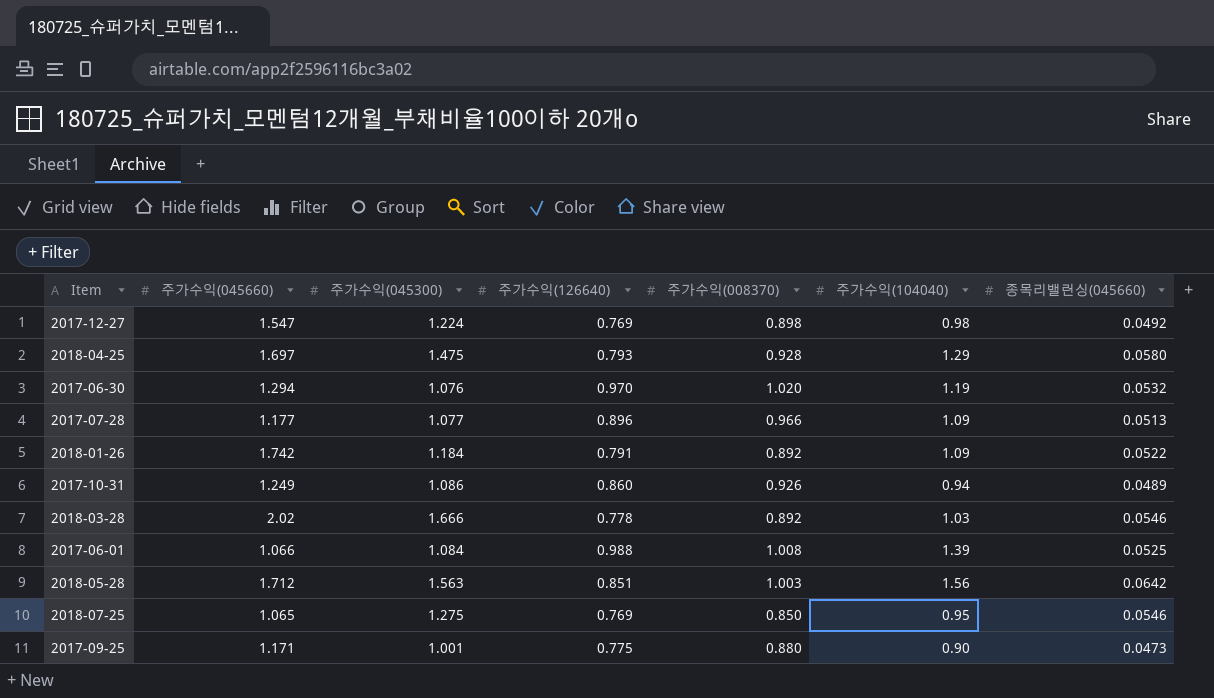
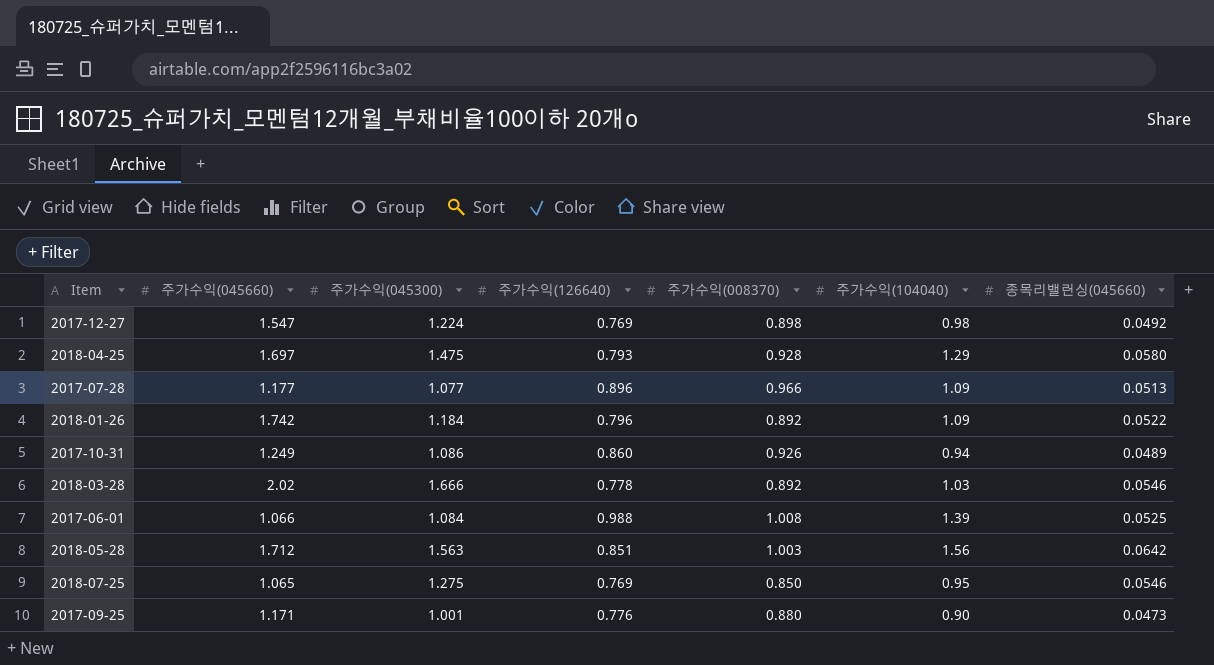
row 2017-06-30: 1.294 | 1.076 | 0.970 | 1.020 | 1.19 | 0.0532 -> none
2018-01-26 | 주가수익(126640): 0.791 -> 0.796
2017-09-25 | 주가수익(126640): 0.775 -> 0.776

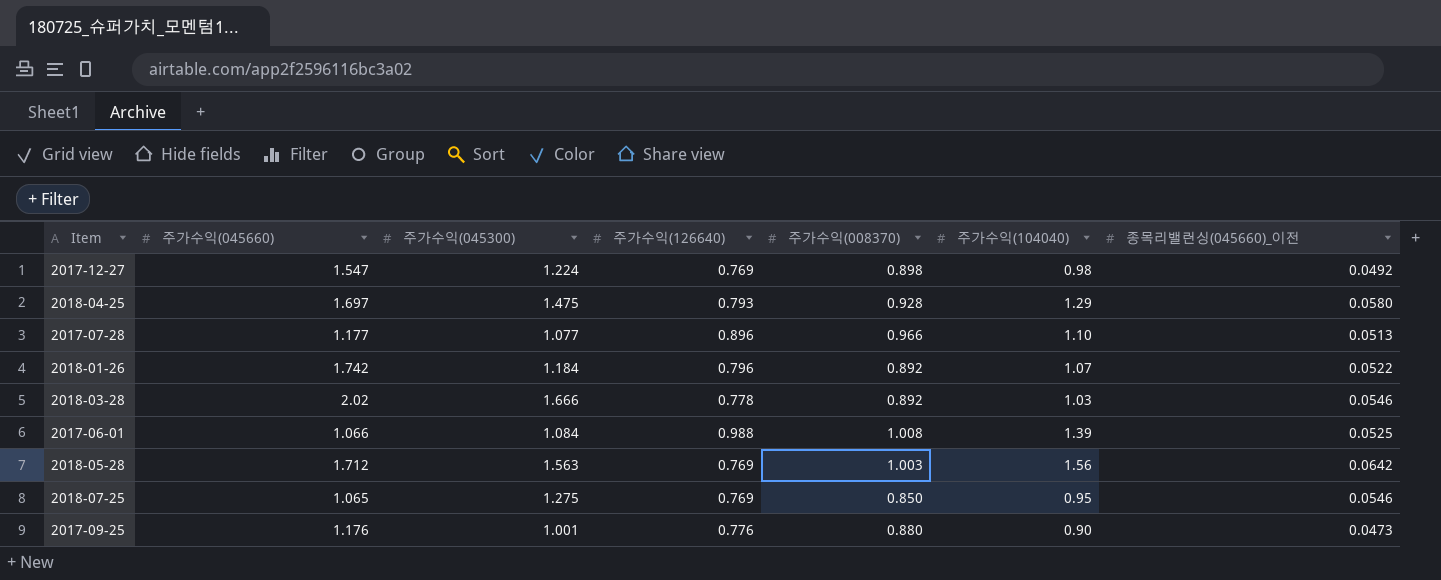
column name: 종목리밸런싱(045660) -> 종목리밸런싱(045660)_이전
row 2017-10-31: 1.249 | 1.086 | 0.860 | 0.926 | 0.94 | 0.0489 -> none
2017-07-28 | 주가수익(104040): 1.09 -> 1.10
2018-01-26 | 주가수익(104040): 1.09 -> 1.07
2018-05-28 | 주가수익(126640): 0.851 -> 0.769
2017-09-25 | 주가수익(045660): 1.171 -> 1.176

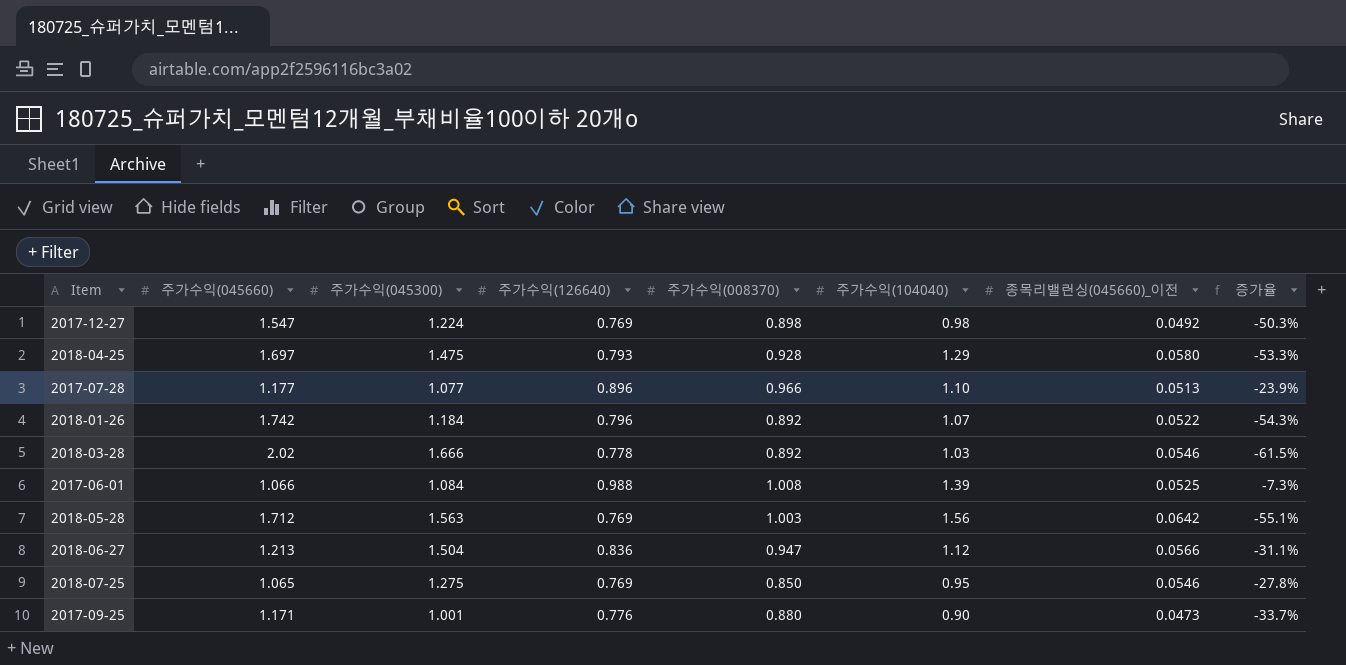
column 증가율 | formula: none -> ([주가수익(126640)] - [주가수익(045660)]) / [주가수익(045660)]
row 2018-06-27: none -> 1.213 | 1.504 | 0.836 | 0.947 | 1.12 | 0.0566 | -31.1%
2017-09-25 | 주가수익(045660): 1.176 -> 1.171

